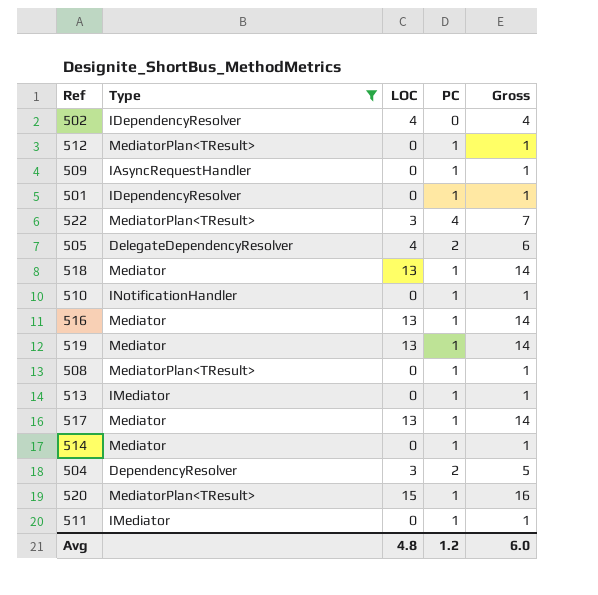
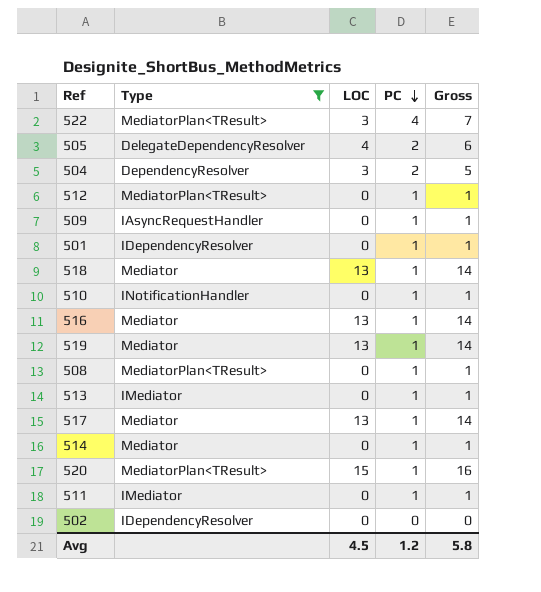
row order: none -> PC descending
502 | LOC: 4 -> 0
502 | Gross: 4 -> 0
Avg | LOC: 4.8 -> 4.5
Avg | Gross: 6.0 -> 5.8

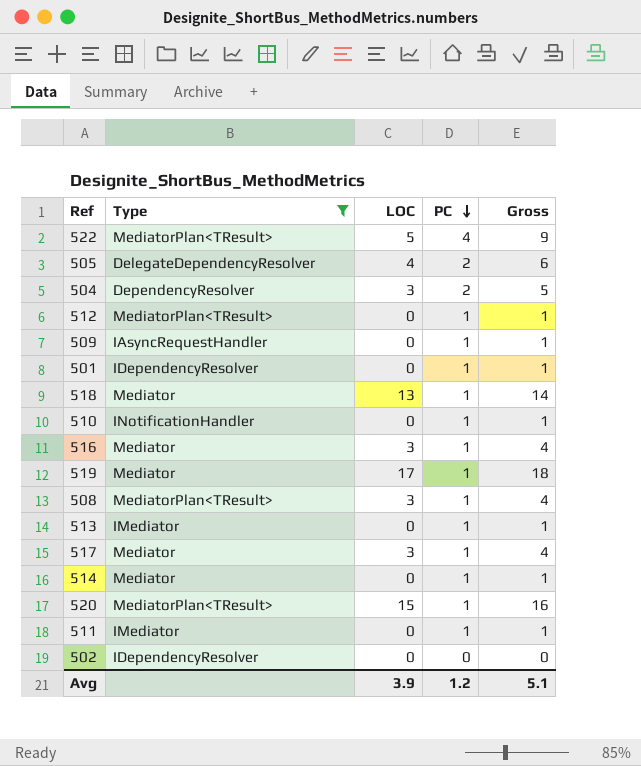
522 | LOC: 3 -> 5
522 | Gross: 7 -> 9
516 | LOC: 13 -> 3
516 | Gross: 14 -> 4
519 | LOC: 13 -> 17
519 | Gross: 14 -> 18
508 | LOC: 0 -> 3
508 | Gross: 1 -> 4
517 | LOC: 13 -> 3
517 | Gross: 14 -> 4
Avg | LOC: 4.5 -> 3.9
Avg | Gross: 5.8 -> 5.1

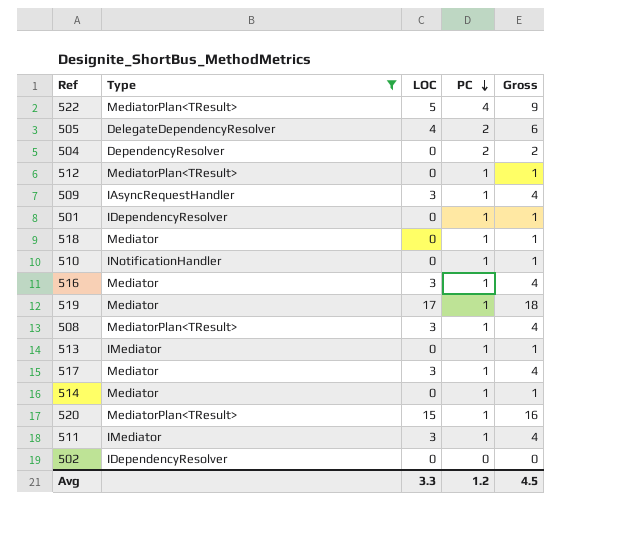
504 | LOC: 3 -> 0
504 | Gross: 5 -> 2
509 | LOC: 0 -> 3
509 | Gross: 1 -> 4
518 | LOC: 13 -> 0
518 | Gross: 14 -> 1
511 | LOC: 0 -> 3
511 | Gross: 1 -> 4
Avg | LOC: 3.9 -> 3.3
Avg | Gross: 5.1 -> 4.5

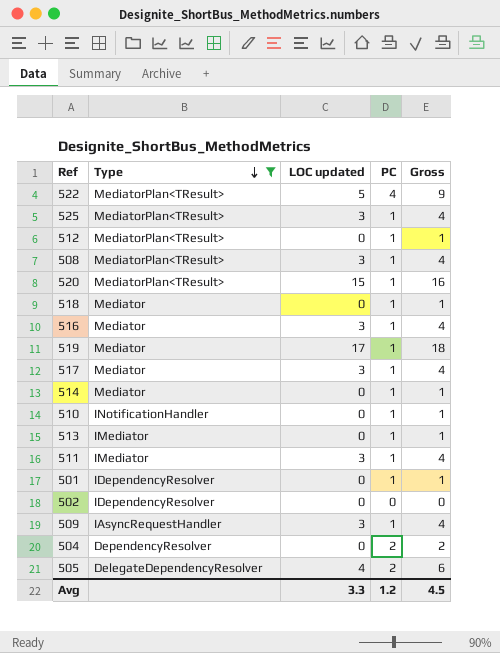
row order: PC descending -> Type descending
column name: LOC -> LOC updated
row 525: none -> MediatorPlan<TResult> | 3 | 1 | 4

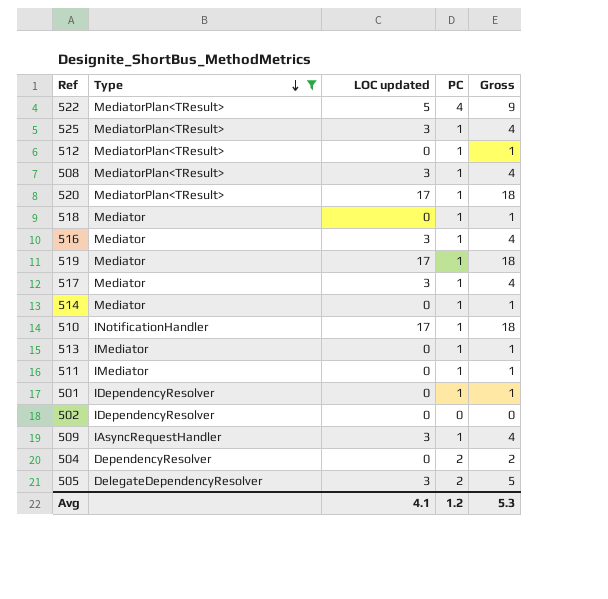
520 | LOC updated: 15 -> 17
520 | Gross: 16 -> 18
510 | LOC updated: 0 -> 17
510 | Gross: 1 -> 18
511 | LOC updated: 3 -> 0
511 | Gross: 4 -> 1
505 | LOC updated: 4 -> 3
505 | Gross: 6 -> 5
Avg | LOC updated: 3.3 -> 4.1
Avg | Gross: 4.5 -> 5.3

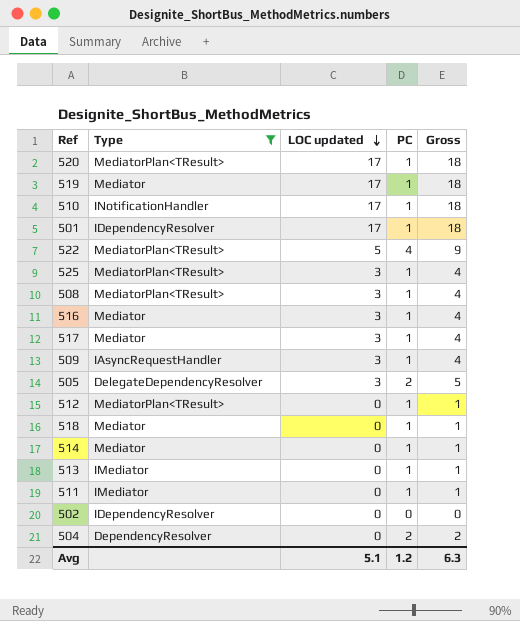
row order: Type descending -> LOC updated descending
501 | LOC updated: 0 -> 17
501 | Gross: 1 -> 18
Avg | LOC updated: 4.1 -> 5.1
Avg | Gross: 5.3 -> 6.3

